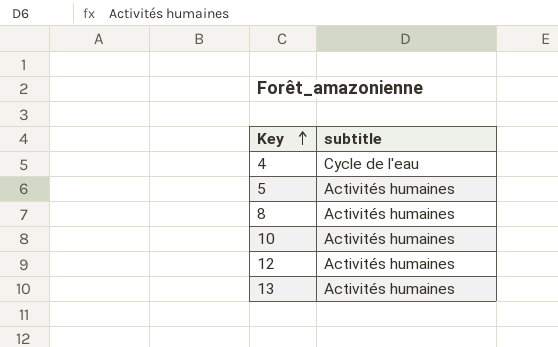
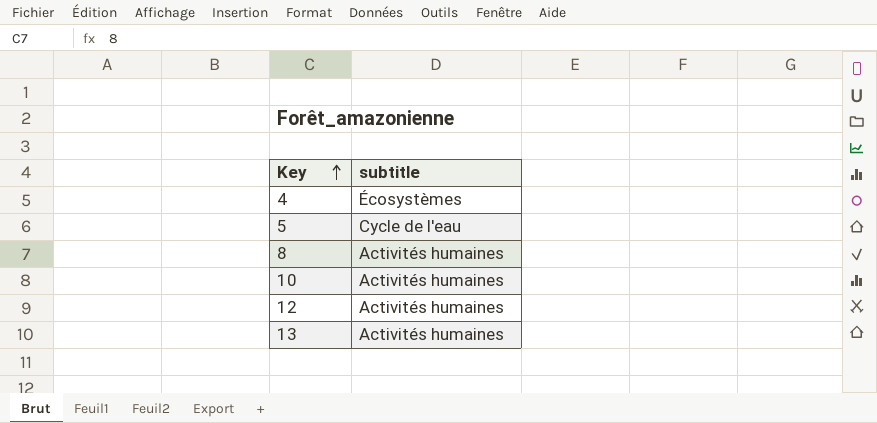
4 | subtitle: Cycle de l'eau -> Écosystèmes
5 | subtitle: Activités humaines -> Cycle de l'eau

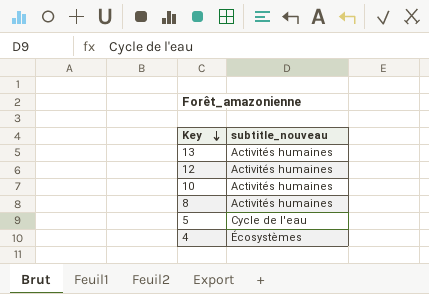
row order: Key ascending -> Key descending
column name: subtitle -> subtitle_nouveau

